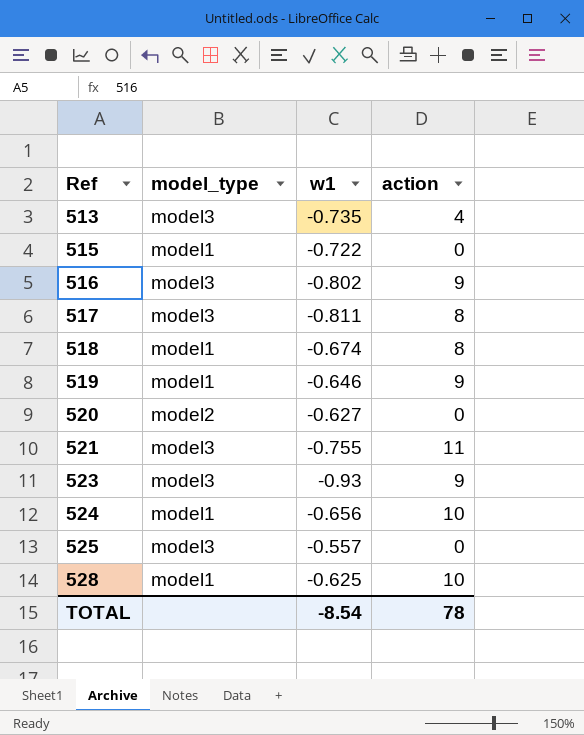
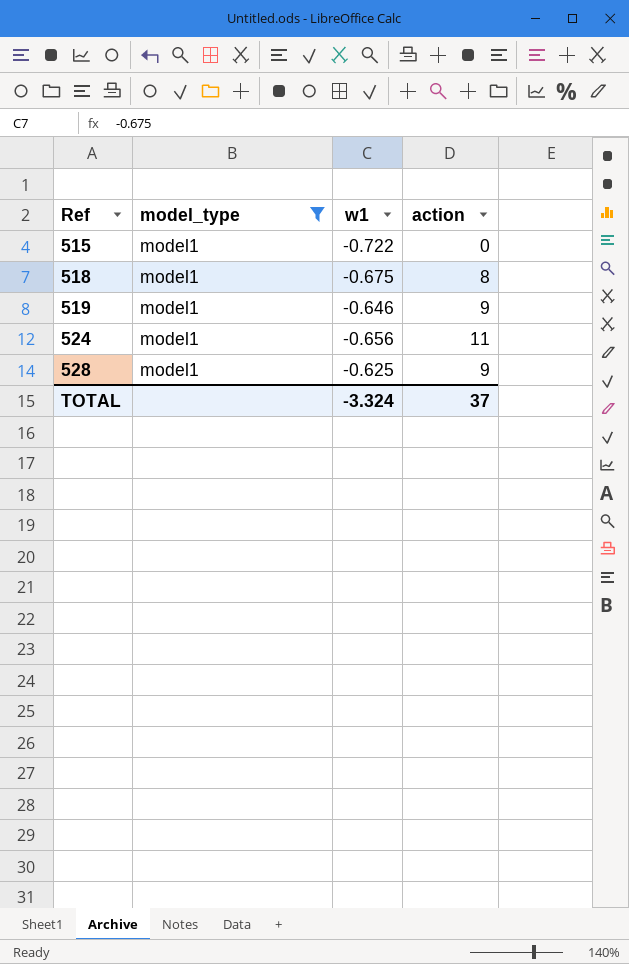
filter: none -> model_type = model1
518 | w1: -0.674 -> -0.675
524 | action: 10 -> 11
528 | action: 10 -> 9
TOTAL | w1: -8.54 -> -3.324
TOTAL | action: 78 -> 37

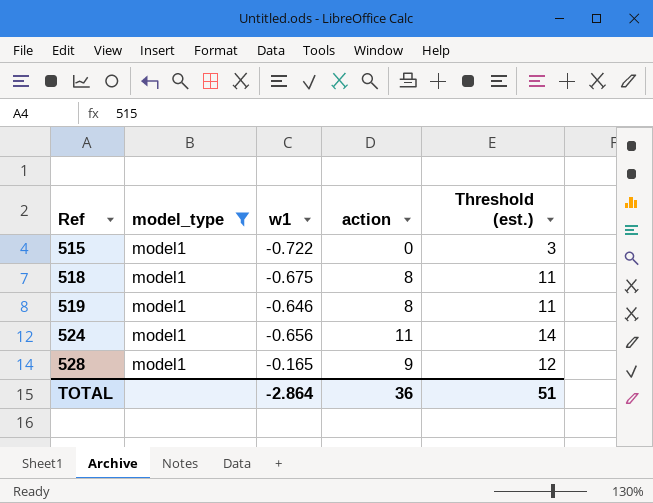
column Threshold (est.) | formula: none -> [action] + 3
519 | action: 9 -> 8
528 | w1: -0.625 -> -0.165
TOTAL | w1: -3.324 -> -2.864
TOTAL | action: 37 -> 36

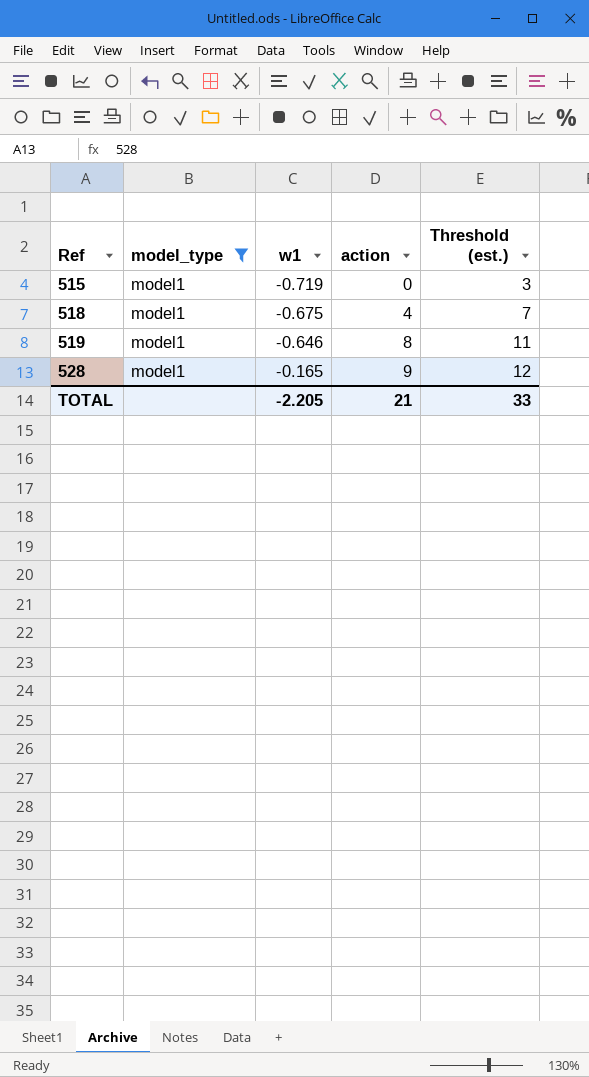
row 524: model1 | -0.656 | 11 | 14 -> none
515 | w1: -0.722 -> -0.719
518 | action: 8 -> 4
518 | Threshold (est.): 11 -> 7
TOTAL | w1: -2.864 -> -2.205
TOTAL | action: 36 -> 21
TOTAL | Threshold (est.): 51 -> 33

